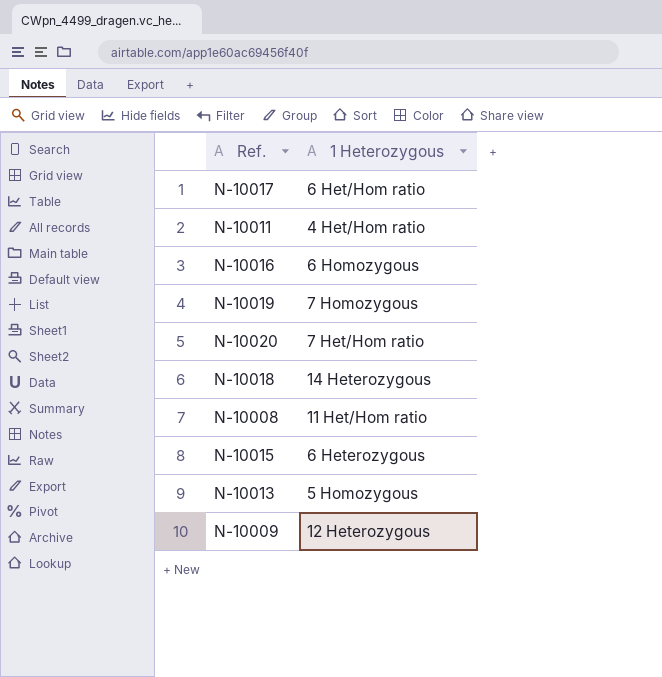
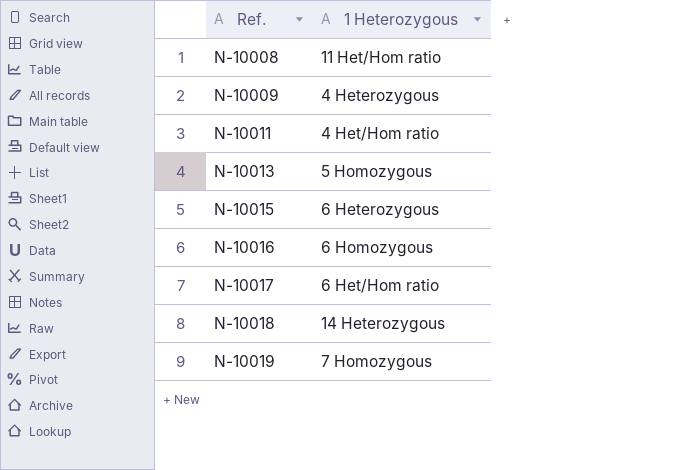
row order: none -> Ref. ascending
row N-10020: 7 Het/Hom ratio -> none
N-10009 | 1 Heterozygous: 12 Heterozygous -> 4 Heterozygous

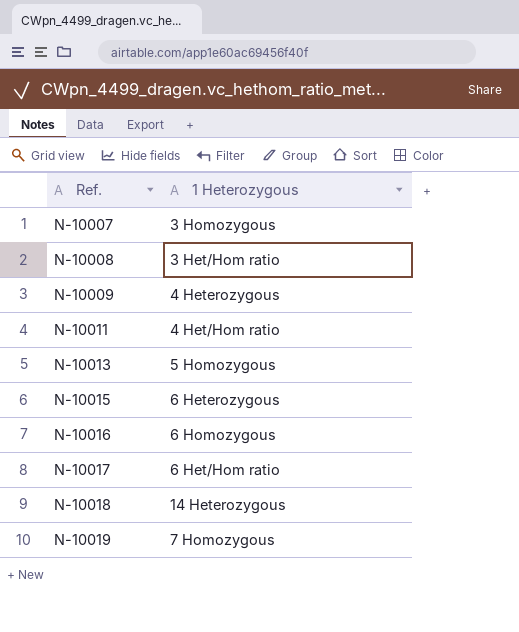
row N-10007: none -> 3 Homozygous
N-10008 | 1 Heterozygous: 11 Het/Hom ratio -> 3 Het/Hom ratio

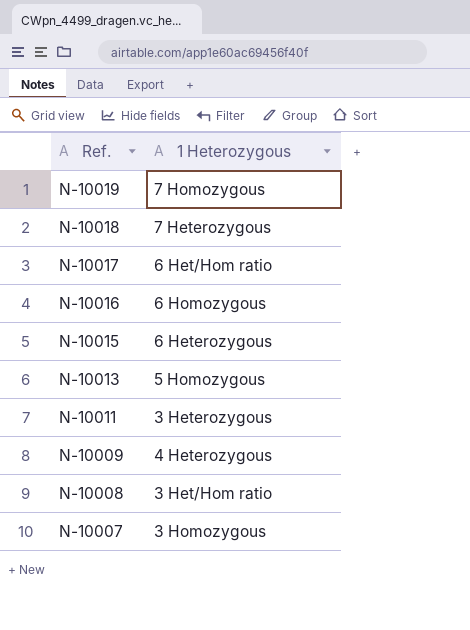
row order: Ref. ascending -> Ref. descending
N-10018 | 1 Heterozygous: 14 Heterozygous -> 7 Heterozygous
N-10011 | 1 Heterozygous: 4 Het/Hom ratio -> 3 Heterozygous

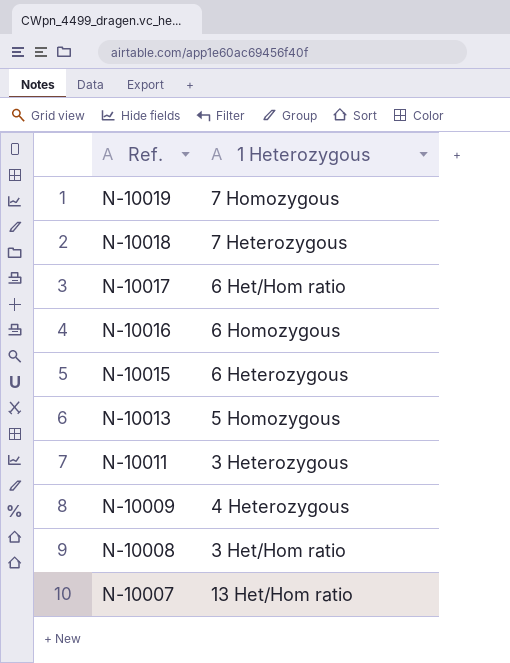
N-10007 | 1 Heterozygous: 3 Homozygous -> 13 Het/Hom ratio

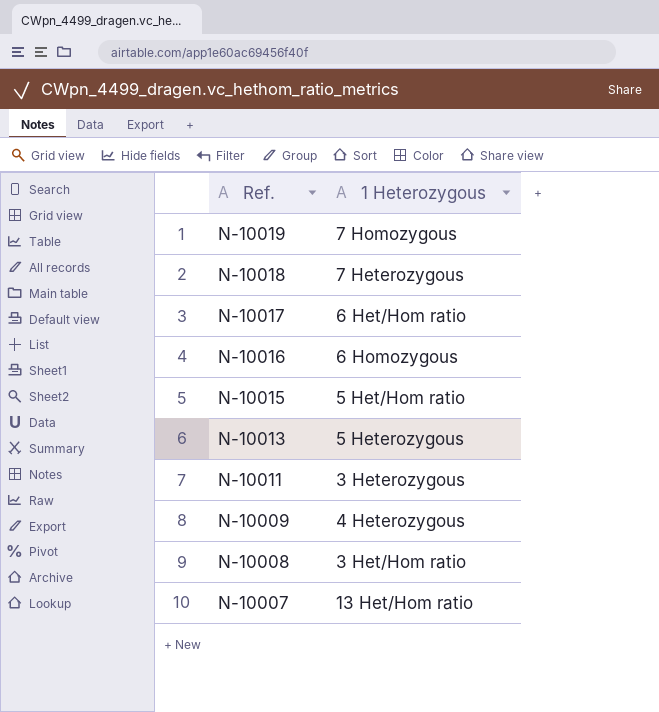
N-10015 | 1 Heterozygous: 6 Heterozygous -> 5 Het/Hom ratio
N-10013 | 1 Heterozygous: 5 Homozygous -> 5 Heterozygous

